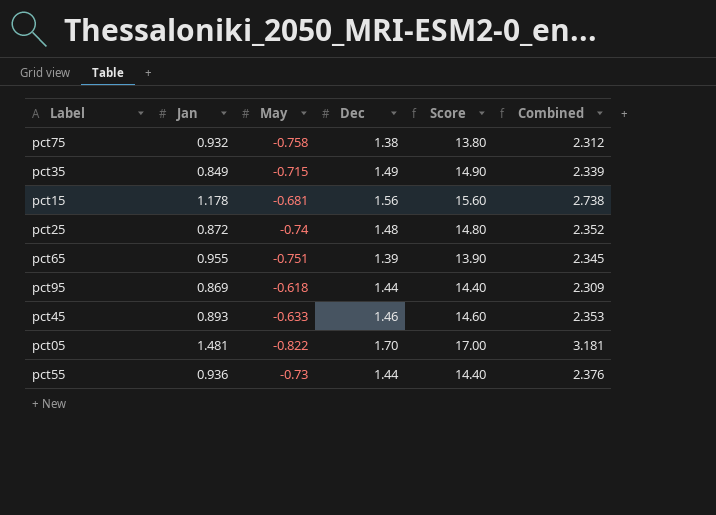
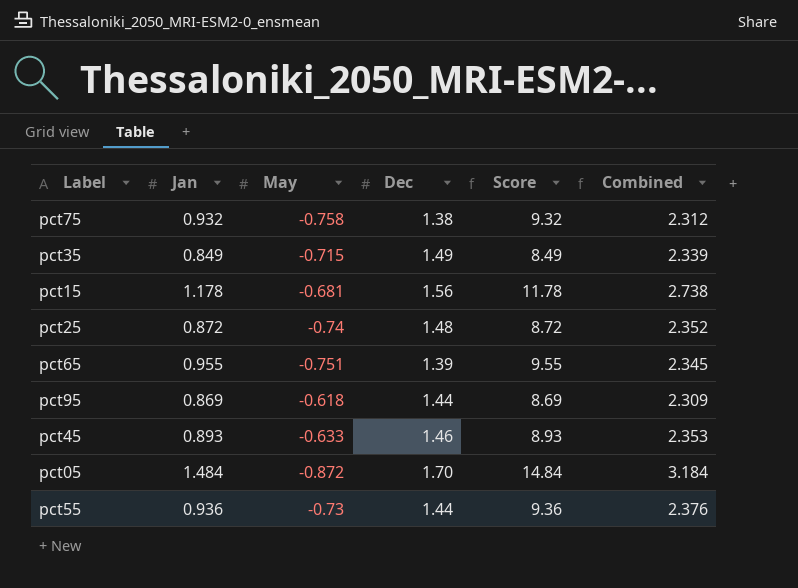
column Score | formula: [Dec] * 10 -> [Jan] * 10
pct05 | Jan: 1.481 -> 1.484
pct05 | May: -0.822 -> -0.872
pct05 | Combined: 3.181 -> 3.184

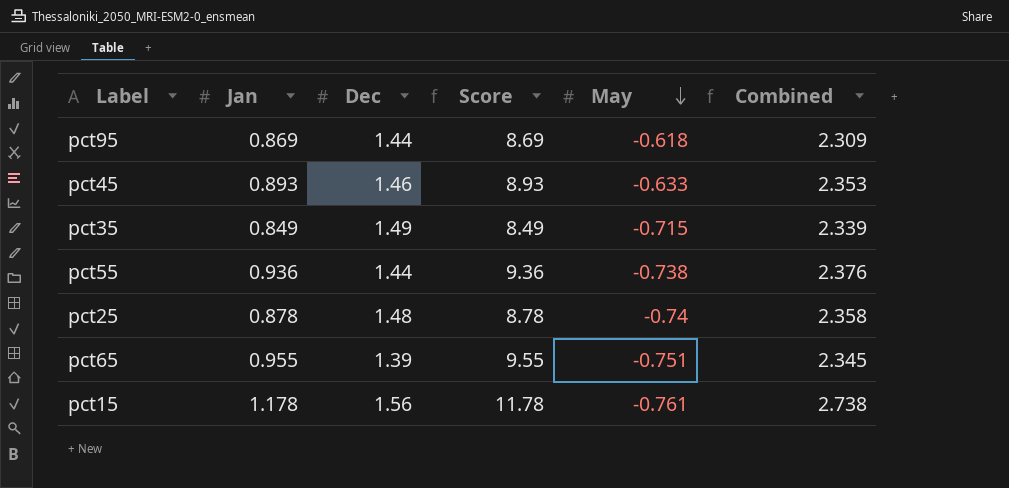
row order: none -> May descending
column May | position: 3 -> 5
row pct75: 0.932 | -0.758 | 1.38 | 9.32 | 2.312 -> none
row pct05: 1.484 | -0.872 | 1.70 | 14.84 | 3.184 -> none
pct55 | May: -0.73 -> -0.738
pct25 | Jan: 0.872 -> 0.878
pct25 | Score: 8.72 -> 8.78
pct25 | Combined: 2.352 -> 2.358
pct15 | May: -0.681 -> -0.761

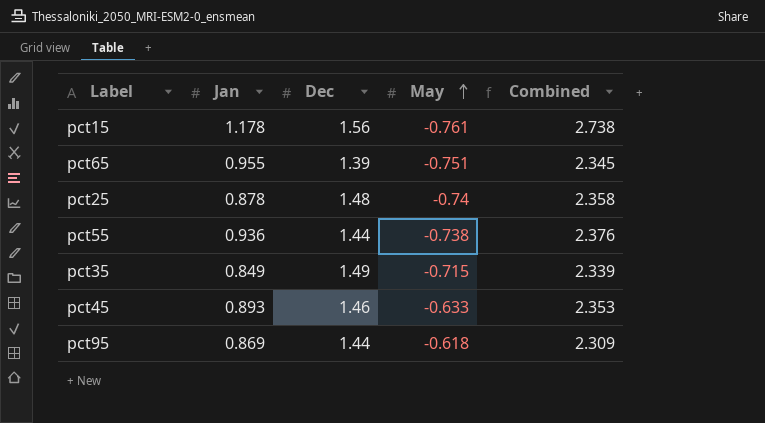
row order: May descending -> May ascending
column Score | formula: [Jan] * 10 -> none

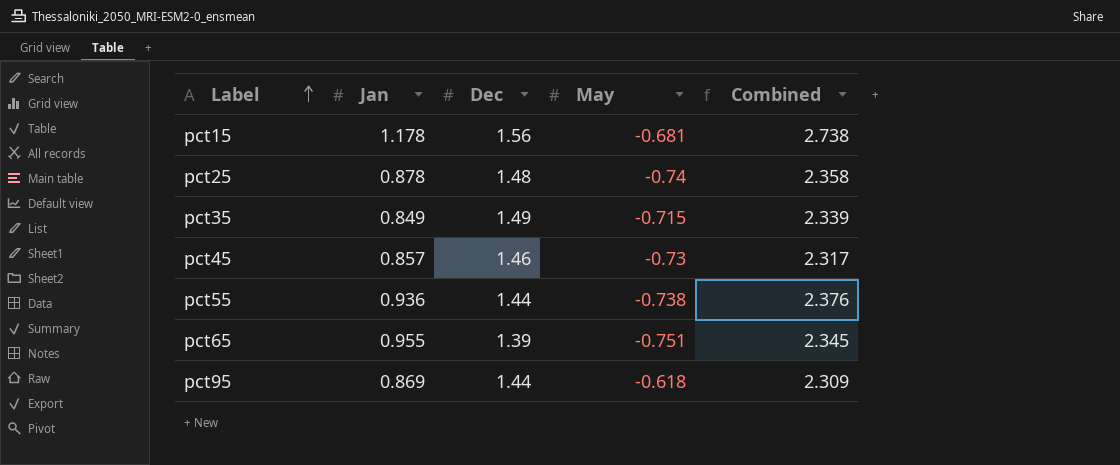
row order: May ascending -> Label ascending
pct15 | May: -0.761 -> -0.681
pct45 | Jan: 0.893 -> 0.857
pct45 | May: -0.633 -> -0.73
pct45 | Combined: 2.353 -> 2.317

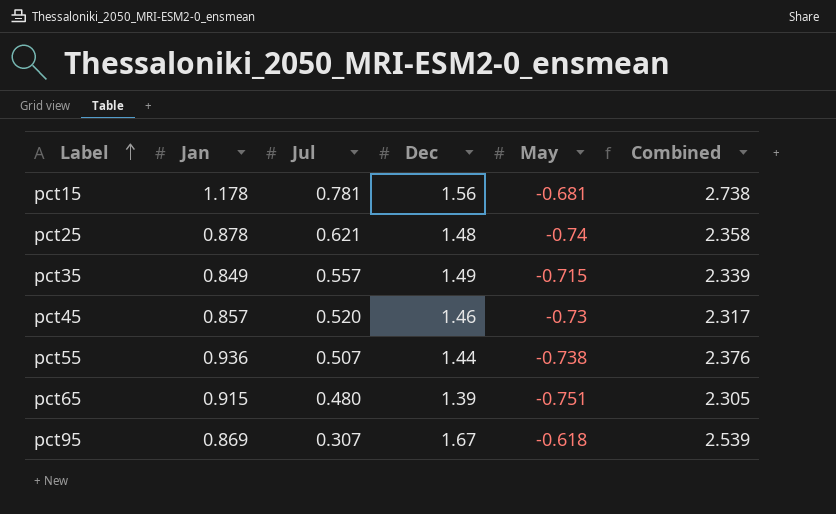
column Jul | position: none -> 3
pct65 | Jan: 0.955 -> 0.915
pct65 | Combined: 2.345 -> 2.305
pct95 | Dec: 1.44 -> 1.67
pct95 | Combined: 2.309 -> 2.539

